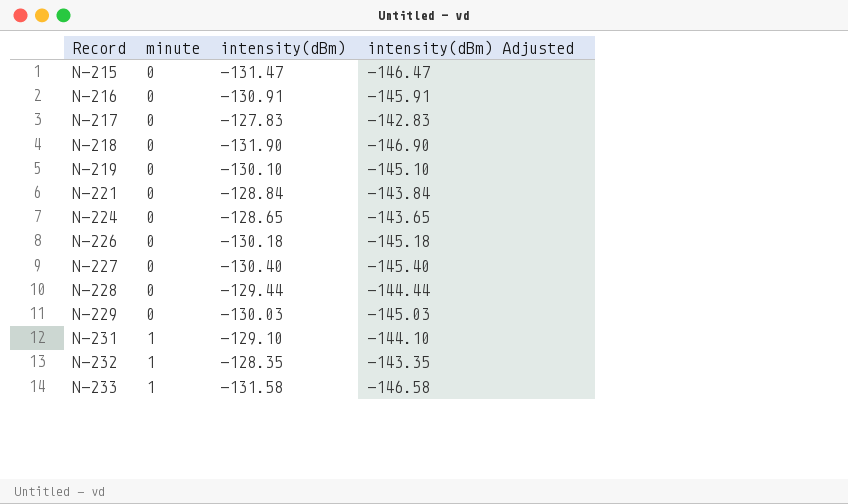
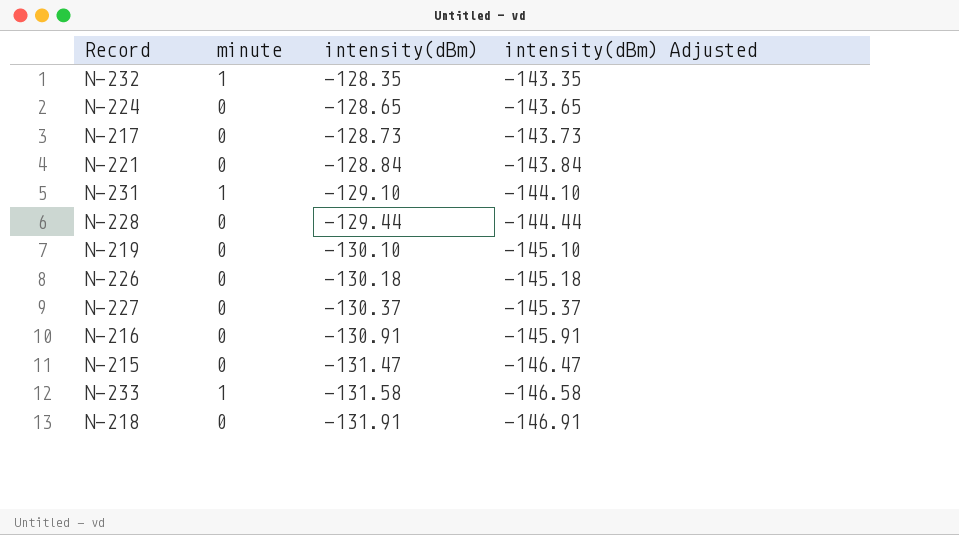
row order: Record ascending -> intensity(dBm) descending
row N-229: 0 | -130.03 | -145.03 -> none
N-217 | intensity(dBm): -127.83 -> -128.73
N-217 | intensity(dBm) Adjusted: -142.83 -> -143.73
N-227 | intensity(dBm): -130.40 -> -130.37
N-227 | intensity(dBm) Adjusted: -145.40 -> -145.37
N-218 | intensity(dBm): -131.90 -> -131.91
N-218 | intensity(dBm) Adjusted: -146.90 -> -146.91

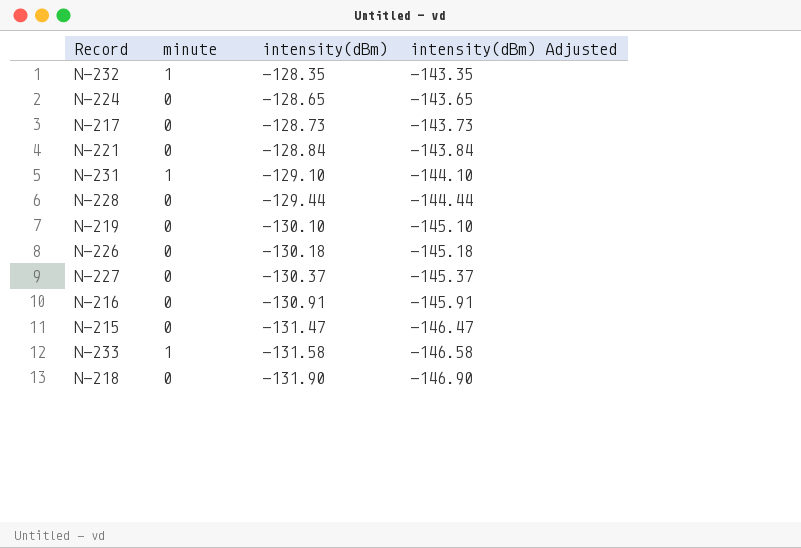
N-218 | intensity(dBm): -131.91 -> -131.90
N-218 | intensity(dBm) Adjusted: -146.91 -> -146.90

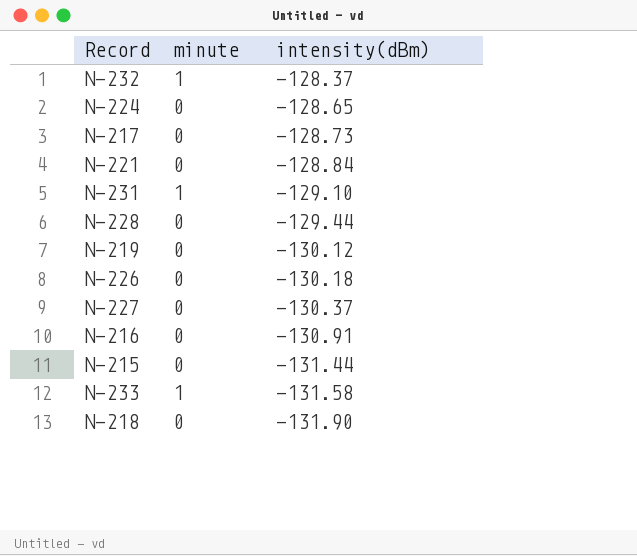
column intensity(dBm) Adjusted | formula: [intensity(dBm)] - 15 -> none
N-232 | intensity(dBm): -128.35 -> -128.37
N-219 | intensity(dBm): -130.10 -> -130.12
N-215 | intensity(dBm): -131.47 -> -131.44

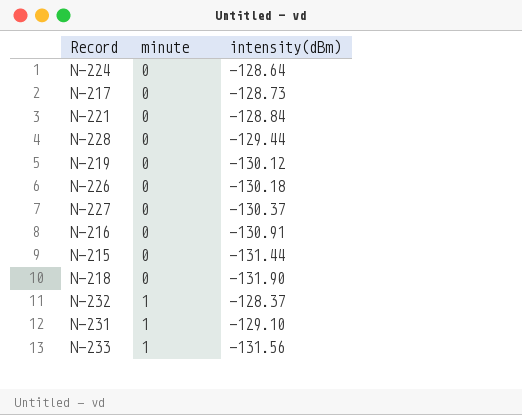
row order: intensity(dBm) descending -> minute ascending
N-224 | intensity(dBm): -128.65 -> -128.64
N-233 | intensity(dBm): -131.58 -> -131.56

